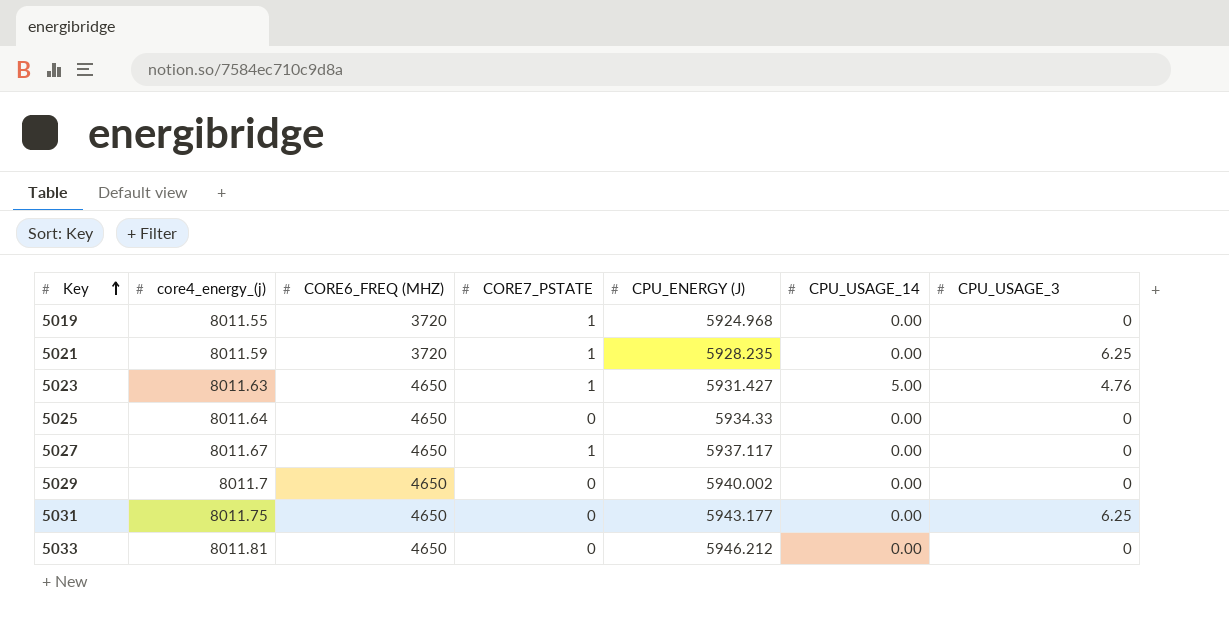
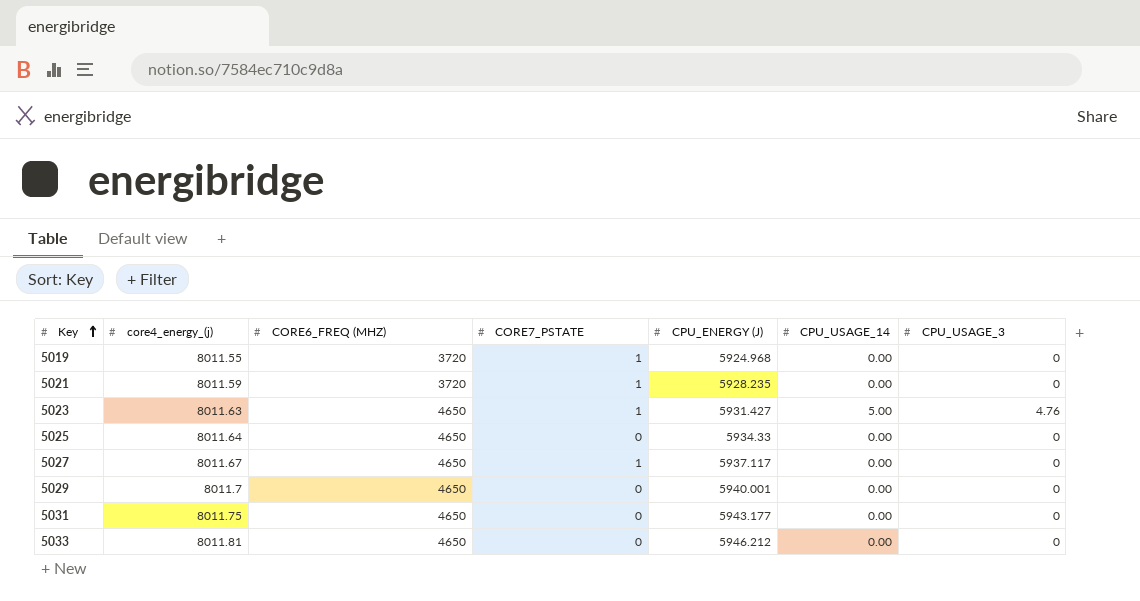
5021 | CPU_USAGE_3: 6.25 -> 0
5029 | CPU_ENERGY (J): 5940.002 -> 5940.001
5031 | CPU_USAGE_3: 6.25 -> 0

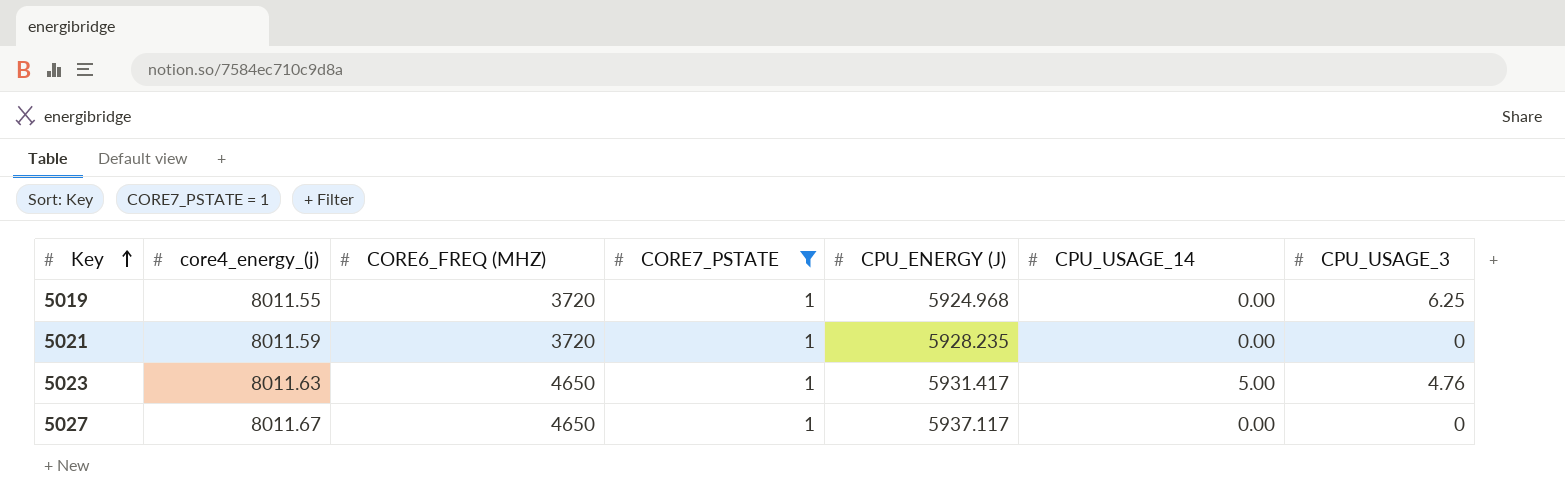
filter: none -> CORE7_PSTATE = 1
5019 | CPU_USAGE_3: 0 -> 6.25
5023 | CPU_ENERGY (J): 5931.427 -> 5931.417

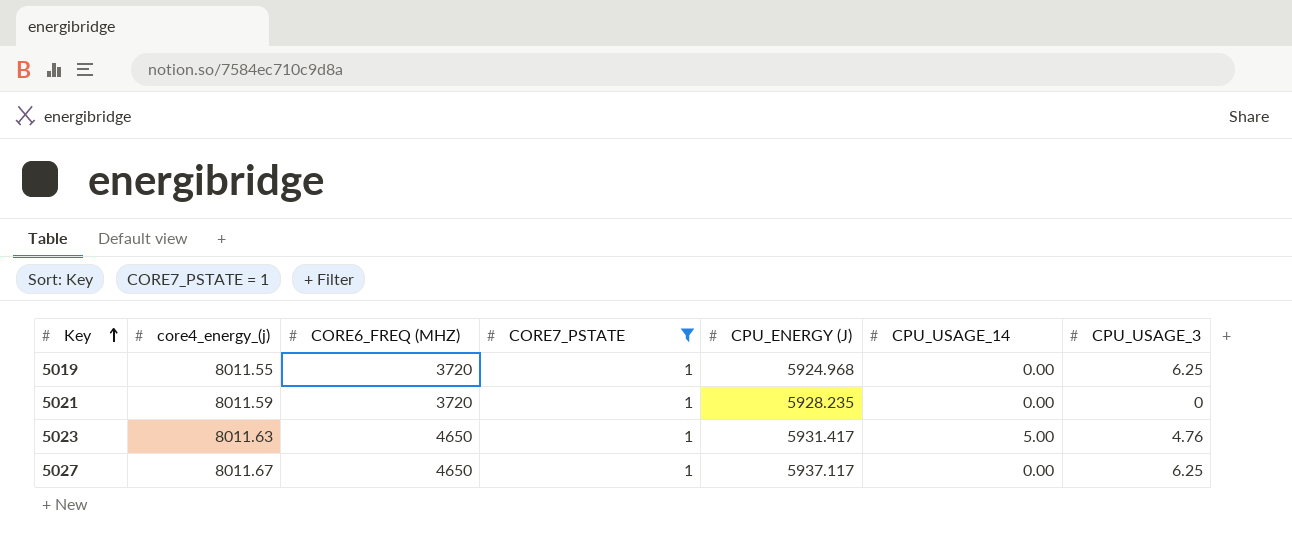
5027 | CPU_USAGE_3: 0 -> 6.25

